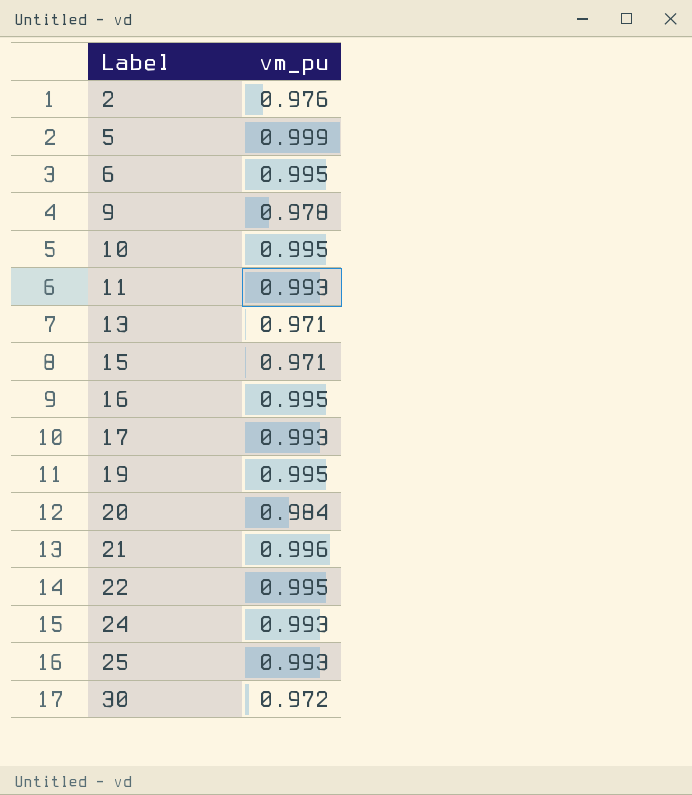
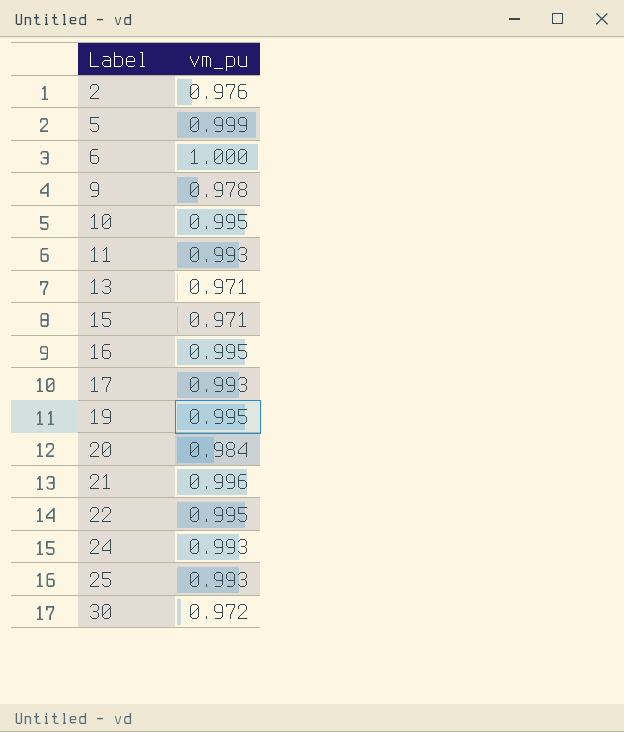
6 | vm_pu: 0.995 -> 1.000

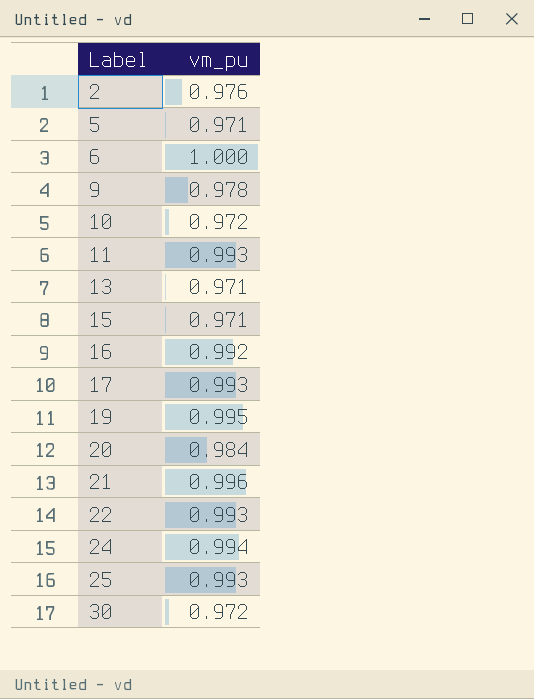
5 | vm_pu: 0.999 -> 0.971
10 | vm_pu: 0.995 -> 0.972
16 | vm_pu: 0.995 -> 0.992
22 | vm_pu: 0.995 -> 0.993
24 | vm_pu: 0.993 -> 0.994

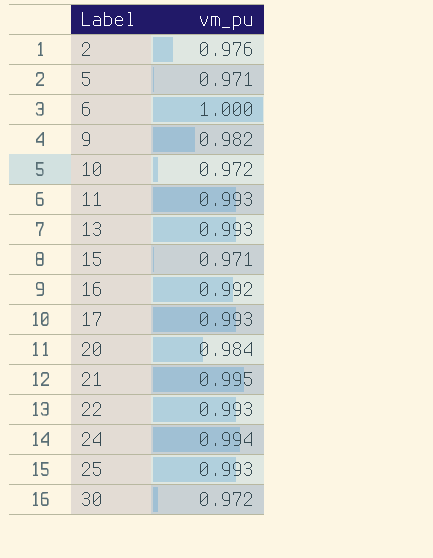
row 19: 0.995 -> none
9 | vm_pu: 0.978 -> 0.982
13 | vm_pu: 0.971 -> 0.993
21 | vm_pu: 0.996 -> 0.995

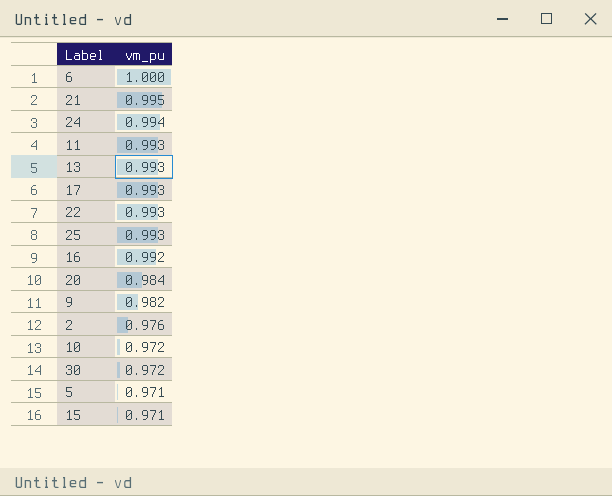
row order: Label ascending -> vm_pu descending

